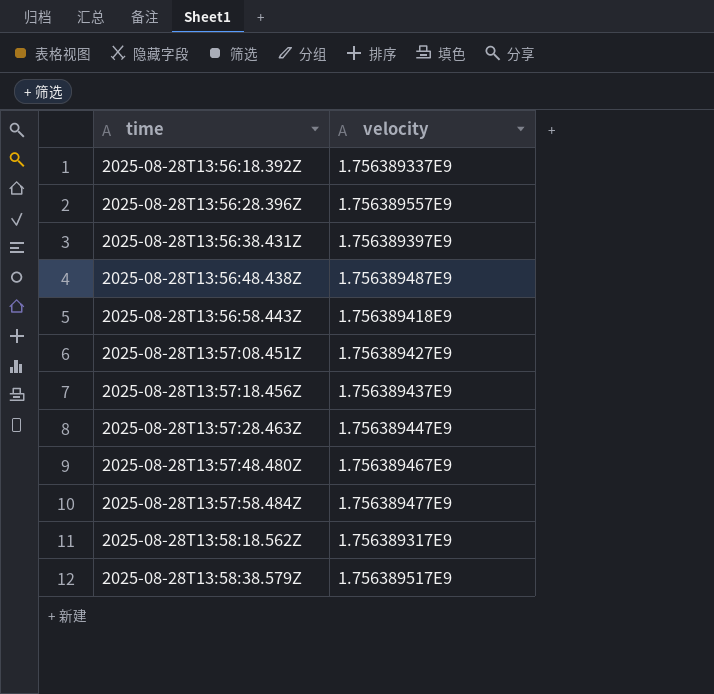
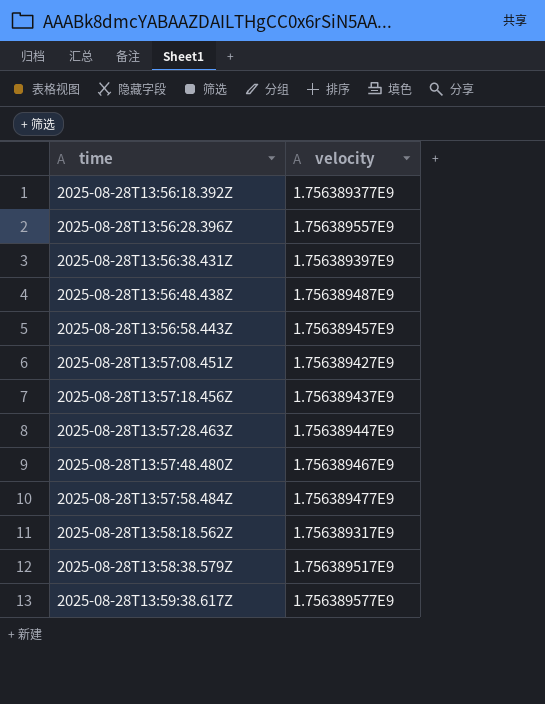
2025-08-28T13:56:18.392Z | velocity: 1.756389337E9 -> 1.756389377E9
2025-08-28T13:56:58.443Z | velocity: 1.756389418E9 -> 1.756389457E9
row 2025-08-28T13:59:38.617Z: none -> 1.756389577E9

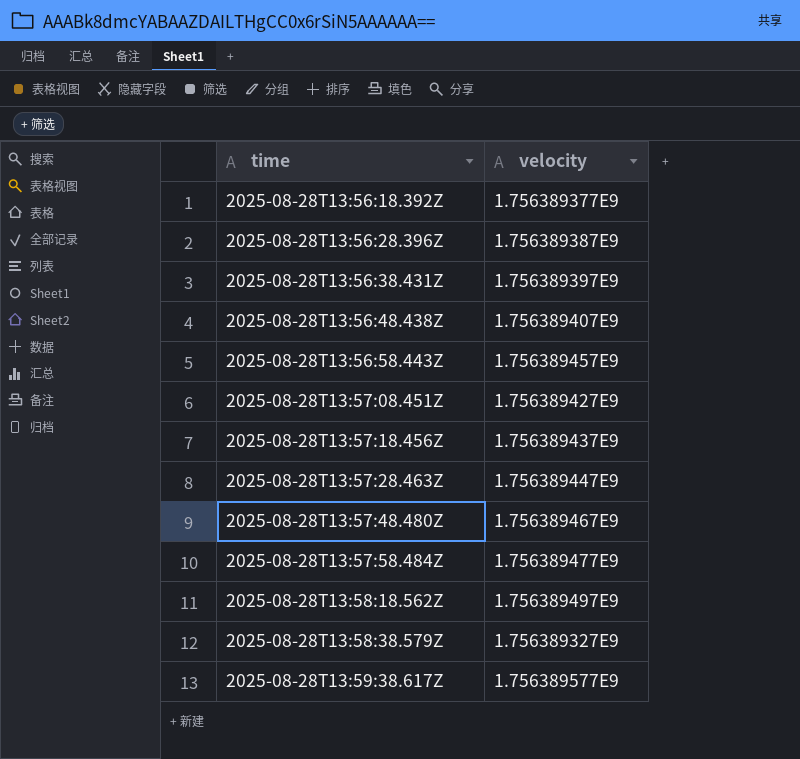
2025-08-28T13:56:28.396Z | velocity: 1.756389557E9 -> 1.756389387E9
2025-08-28T13:56:48.438Z | velocity: 1.756389487E9 -> 1.756389407E9
2025-08-28T13:58:18.562Z | velocity: 1.756389317E9 -> 1.756389497E9
2025-08-28T13:58:38.579Z | velocity: 1.756389517E9 -> 1.756389327E9

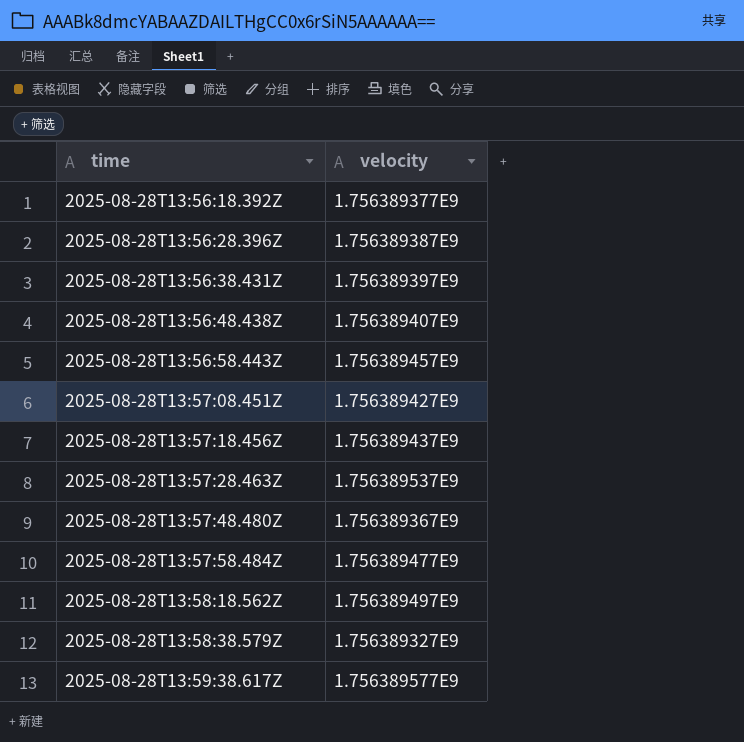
2025-08-28T13:57:28.463Z | velocity: 1.756389447E9 -> 1.756389537E9
2025-08-28T13:57:48.480Z | velocity: 1.756389467E9 -> 1.756389367E9

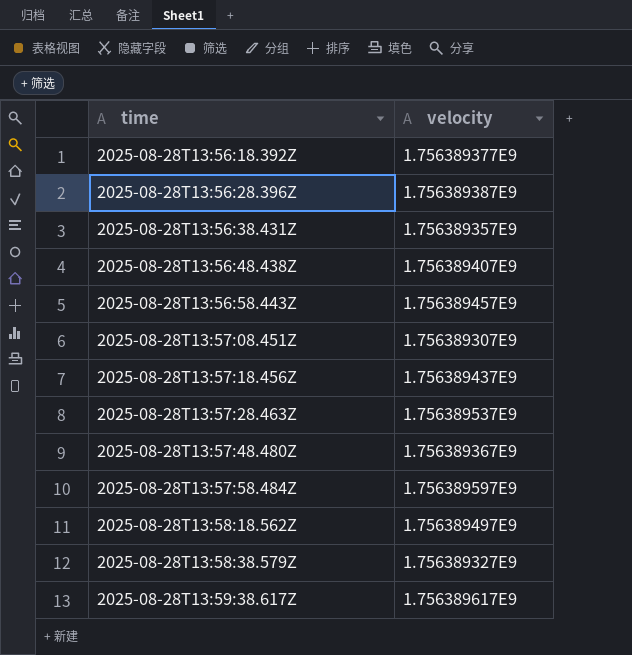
2025-08-28T13:56:38.431Z | velocity: 1.756389397E9 -> 1.756389357E9
2025-08-28T13:57:08.451Z | velocity: 1.756389427E9 -> 1.756389307E9
2025-08-28T13:57:58.484Z | velocity: 1.756389477E9 -> 1.756389597E9
2025-08-28T13:59:38.617Z | velocity: 1.756389577E9 -> 1.756389617E9

